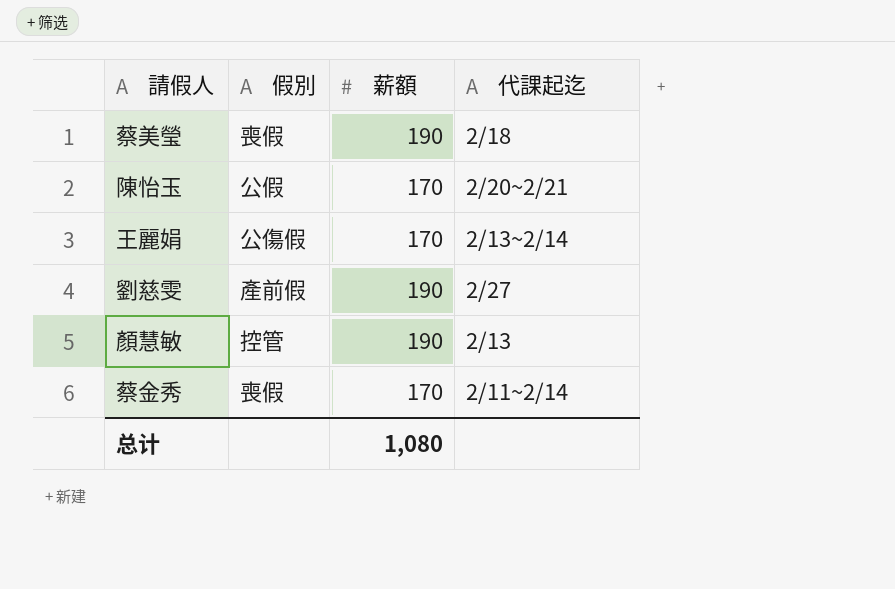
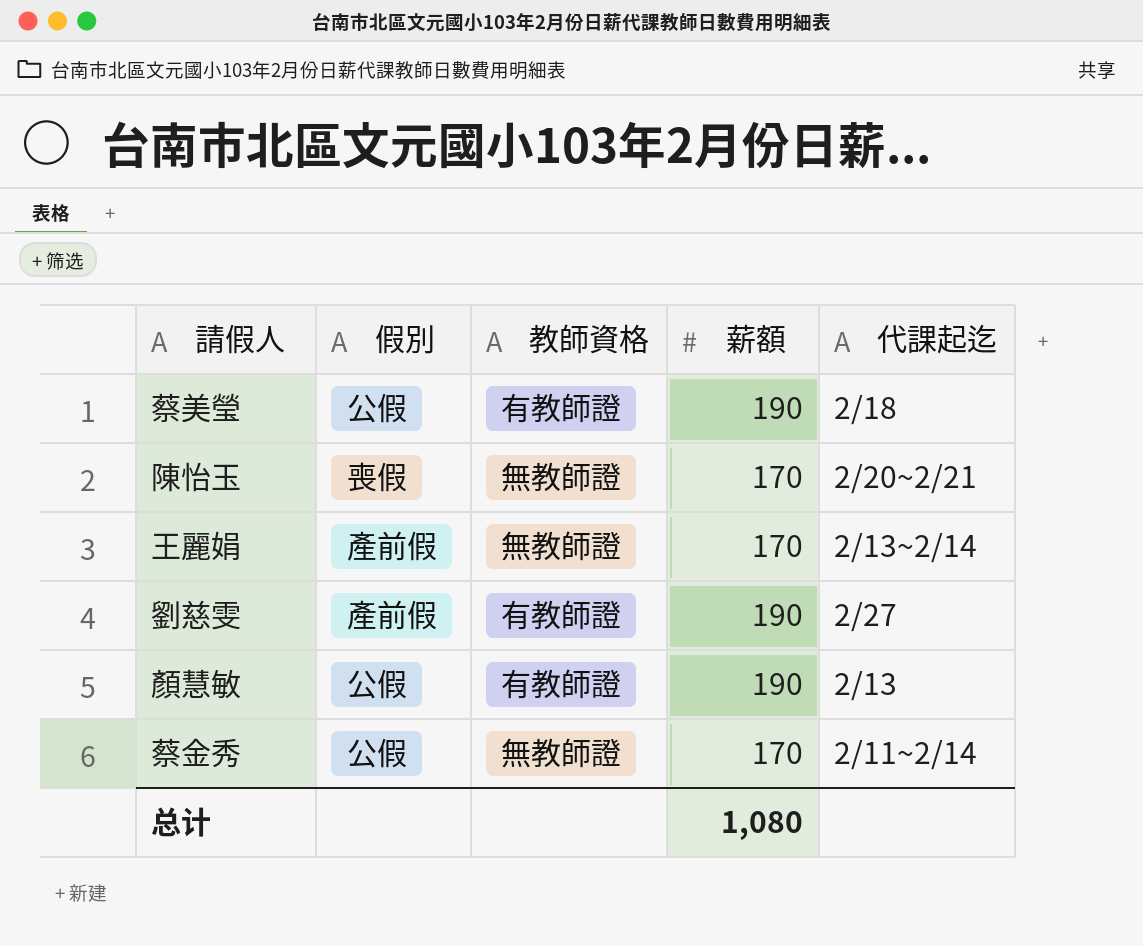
column 教師資格 | position: none -> 3
蔡美瑩 | 假別: 喪假 -> 公假
陳怡玉 | 假別: 公假 -> 喪假
王麗娟 | 假別: 公傷假 -> 產前假
顏慧敏 | 假別: 控管 -> 公假
蔡金秀 | 假別: 喪假 -> 公假

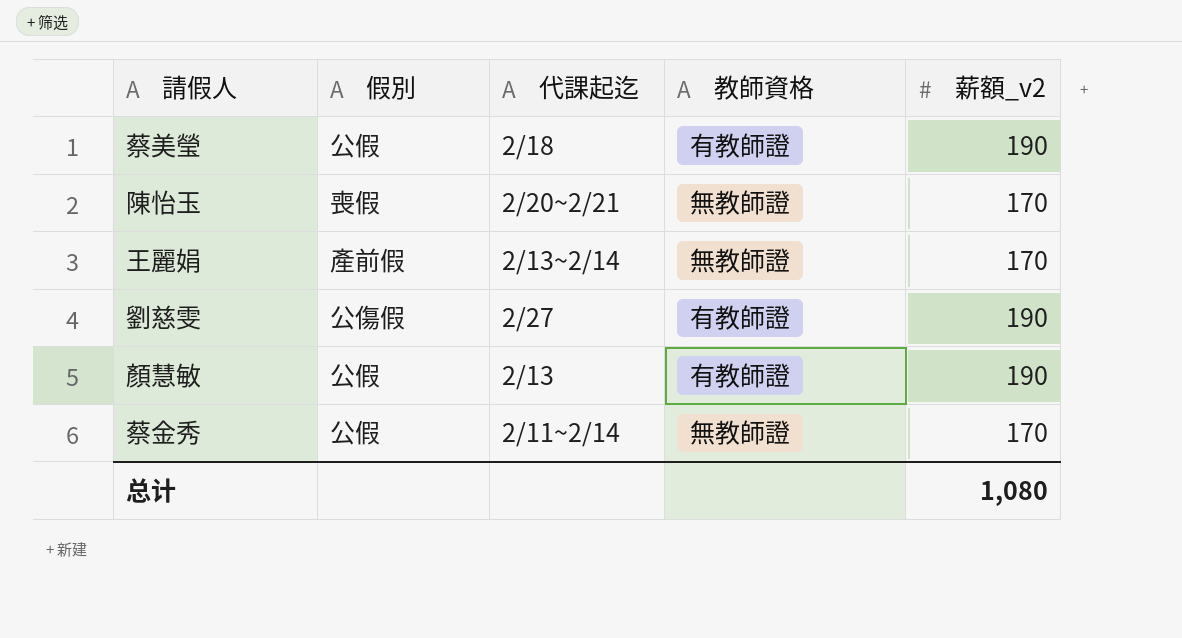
column 代課起迄 | position: 5 -> 3
column name: 薪額 -> 薪額_v2
劉慈雯 | 假別: 產前假 -> 公傷假

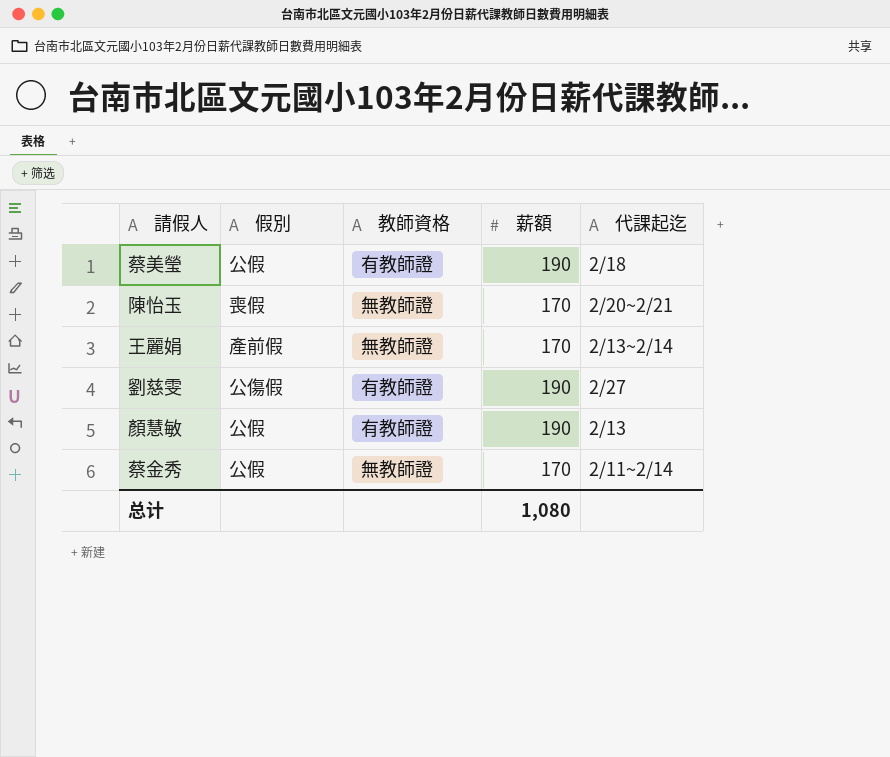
column name: 薪額_v2 -> 薪額
column 代課起迄 | position: 3 -> 5

